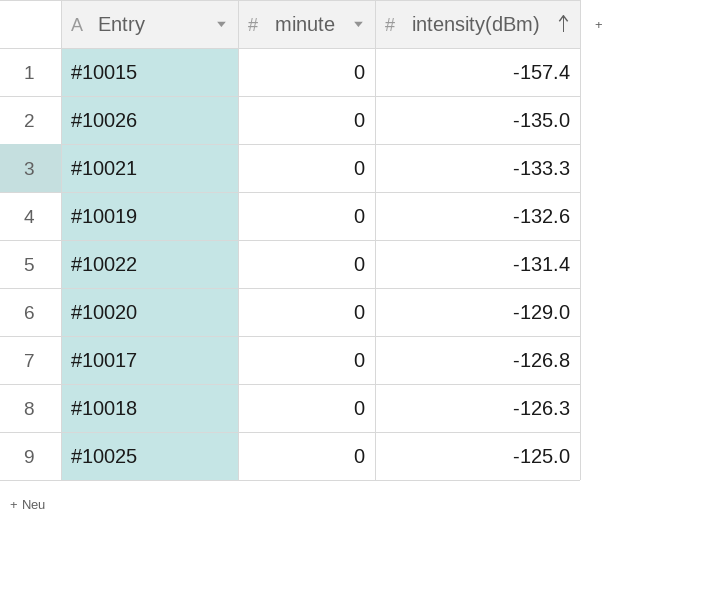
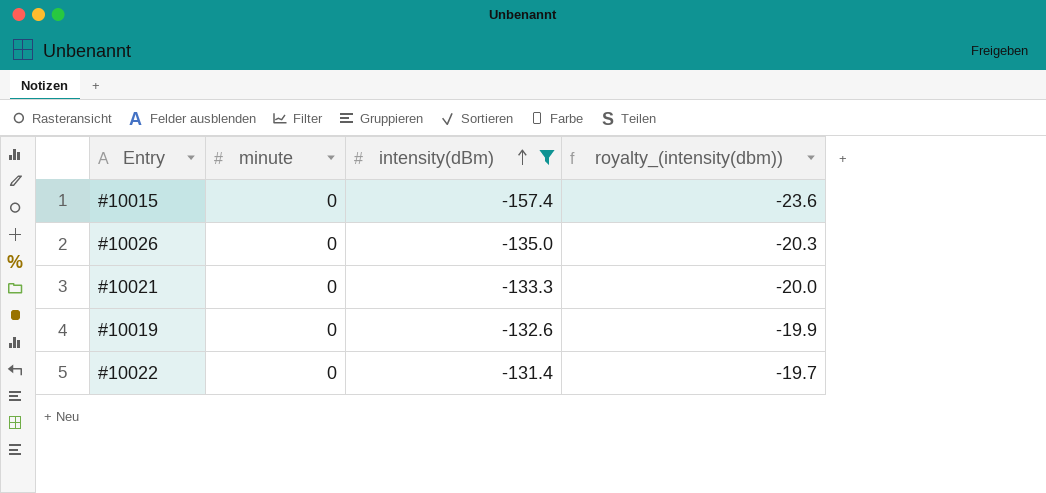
filter: none -> intensity(dBm) <= -131.4
column royalty_(intensity(dbm)) | formula: none -> [intensity(dBm)] * 0.15

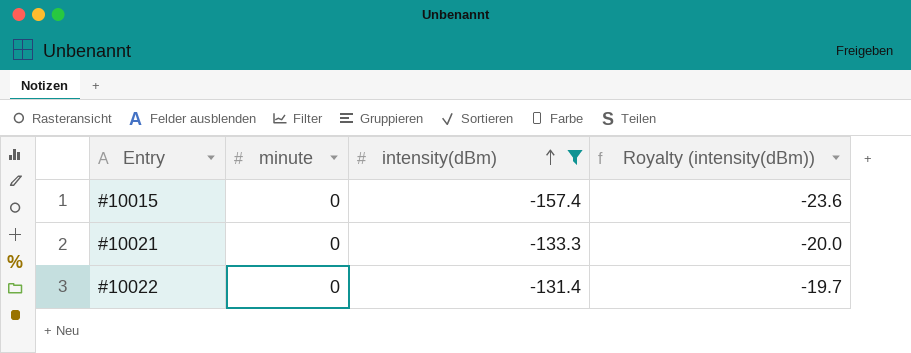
column name: royalty_(intensity(dbm)) -> Royalty (intensity(dBm))
row #10026: 0 | -135.0 | -20.3 -> none
row #10019: 0 | -132.6 | -19.9 -> none

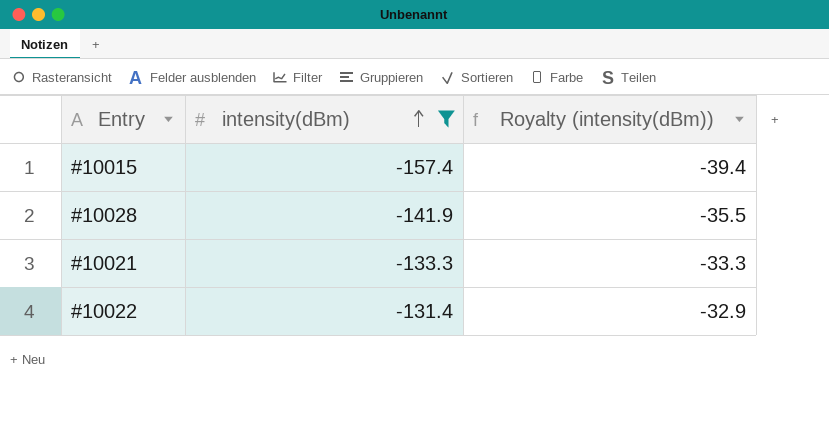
column minute | position: 2 -> none
column Royalty (intensity(dBm)) | formula: [intensity(dBm)] * 0.15 -> [intensity(dBm)] * 0.25
row #10028: none -> -141.9 | -35.5

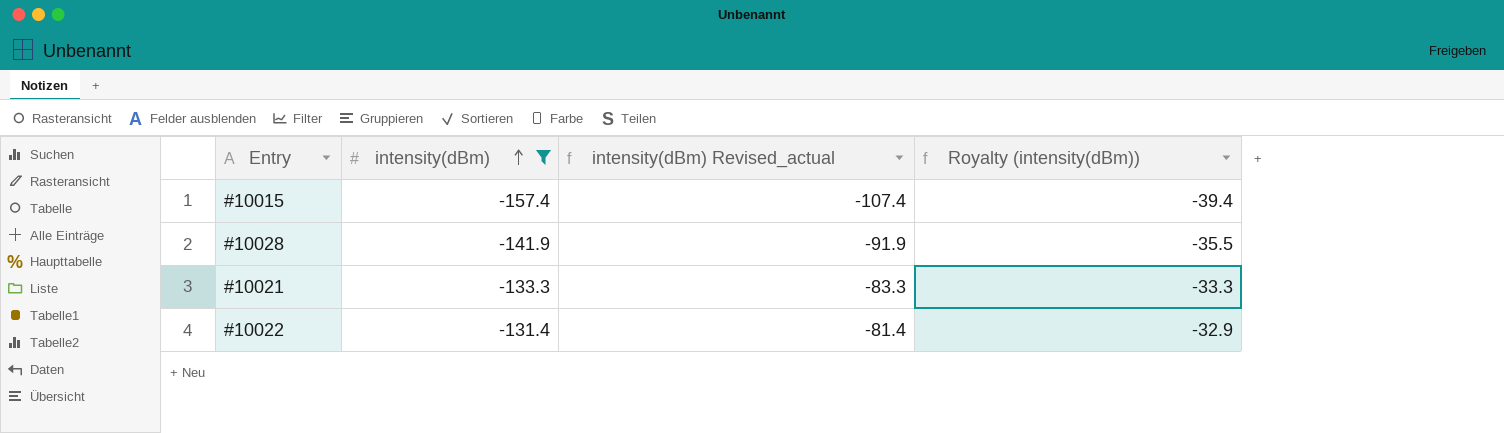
column intensity(dBm) Revised_actual | formula: none -> [intensity(dBm)] + 50

